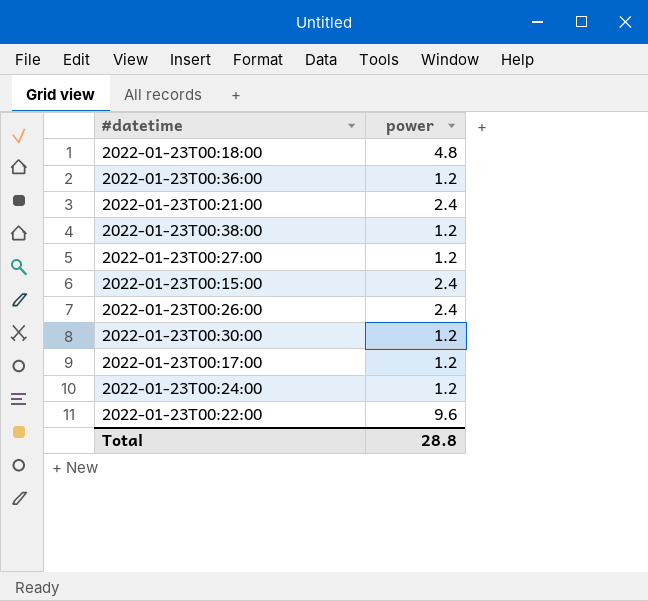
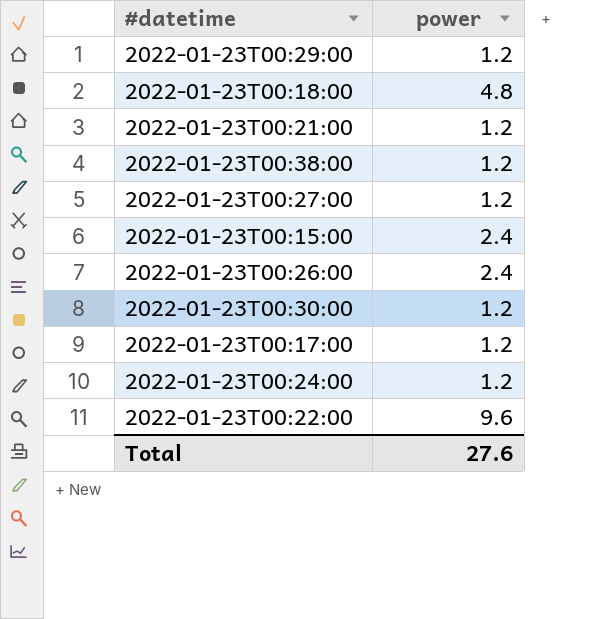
row 2022-01-23T00:36:00: 1.2 -> none
row 2022-01-23T00:29:00: none -> 1.2
2022-01-23T00:21:00 | power: 2.4 -> 1.2
Total | power: 28.8 -> 27.6

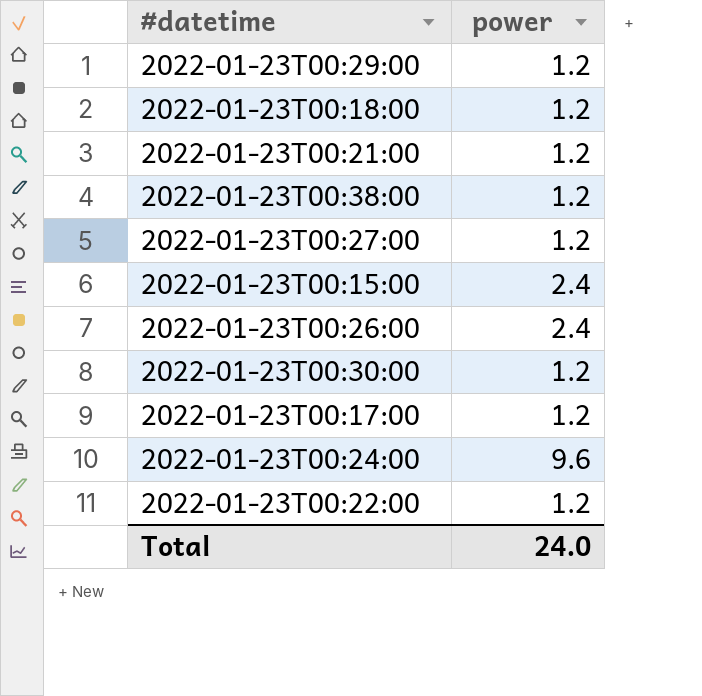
2022-01-23T00:18:00 | power: 4.8 -> 1.2
2022-01-23T00:24:00 | power: 1.2 -> 9.6
2022-01-23T00:22:00 | power: 9.6 -> 1.2
Total | power: 27.6 -> 24.0

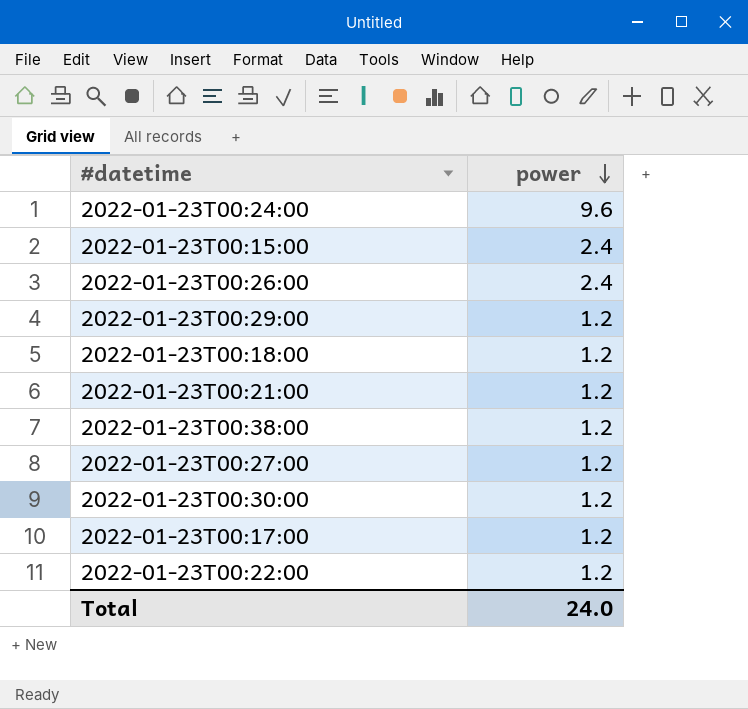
row order: none -> power descending

